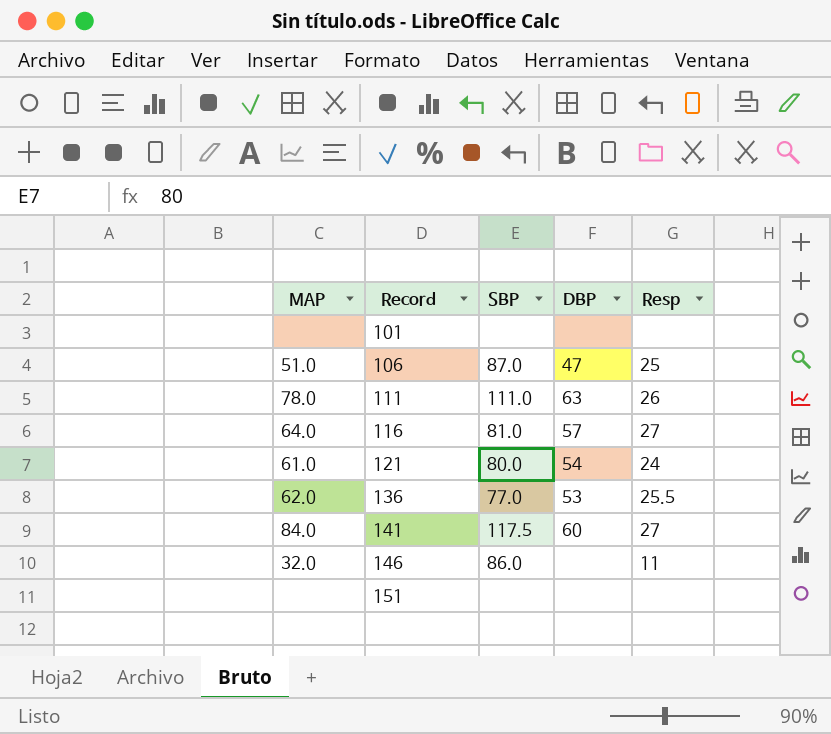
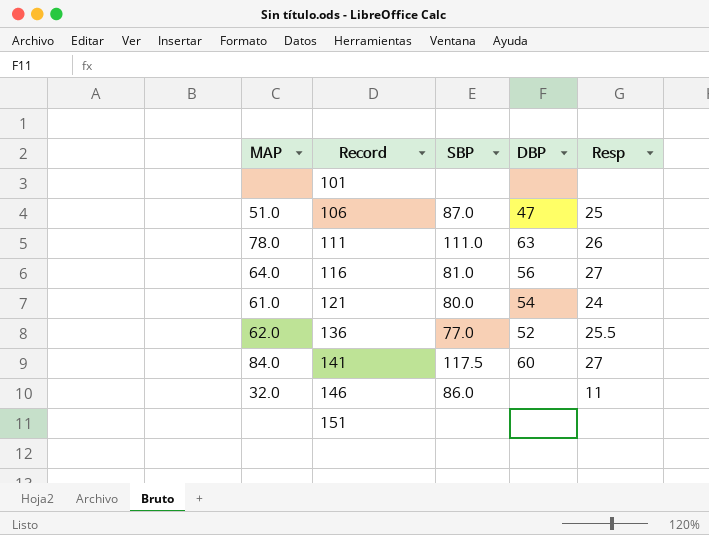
116 | DBP: 57 -> 56
136 | DBP: 53 -> 52

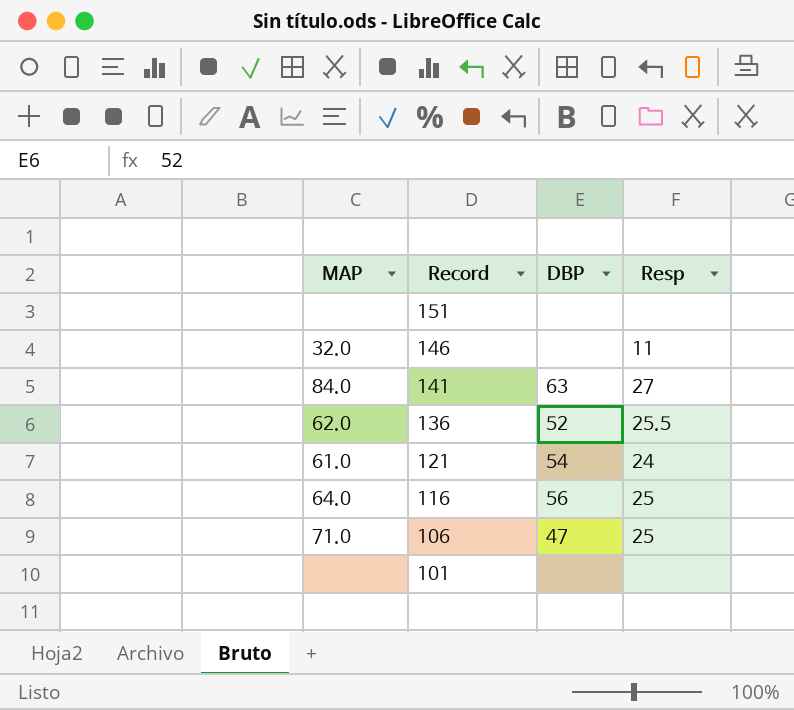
row order: Record ascending -> Record descending
column SBP | position: 3 -> none
row 111: 78.0 | 111.0 | 63 | 26 -> none
141 | DBP: 60 -> 63
116 | Resp: 27 -> 25
106 | MAP: 51.0 -> 71.0

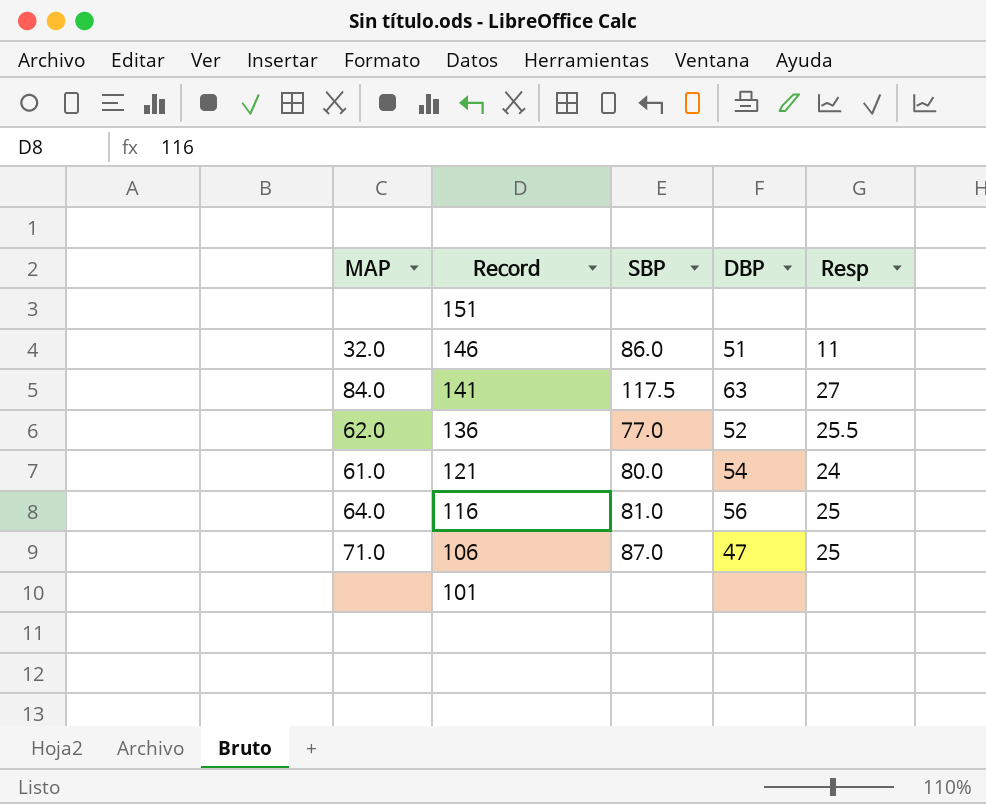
column SBP | position: none -> 3
146 | DBP: none -> 51

